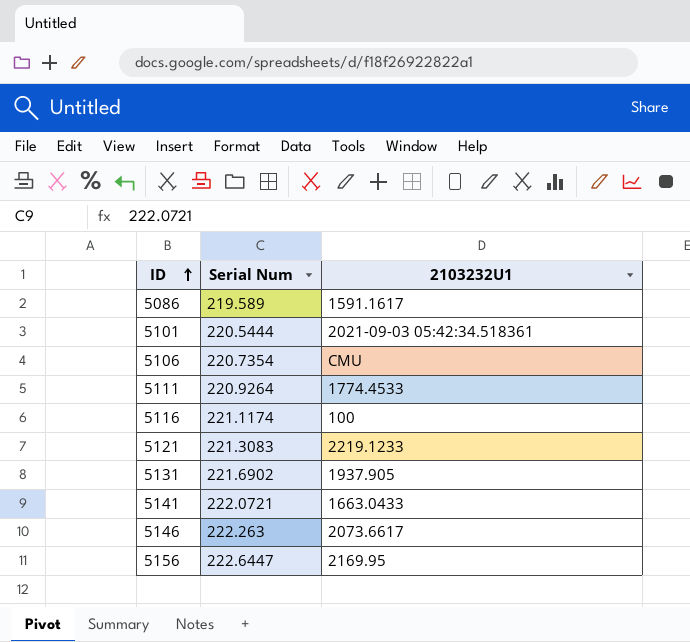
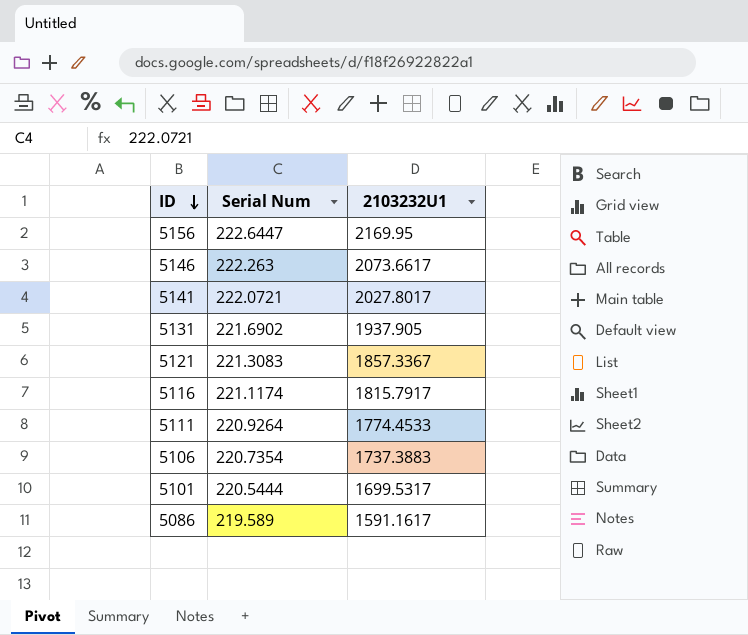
row order: ID ascending -> ID descending
5141 | 2103232U1: 1663.0433 -> 2027.8017
5121 | 2103232U1: 2219.1233 -> 1857.3367
5116 | 2103232U1: 100 -> 1815.7917
5106 | 2103232U1: CMU -> 1737.3883
5101 | 2103232U1: 2021-09-03 05:42:34.518361 -> 1699.5317

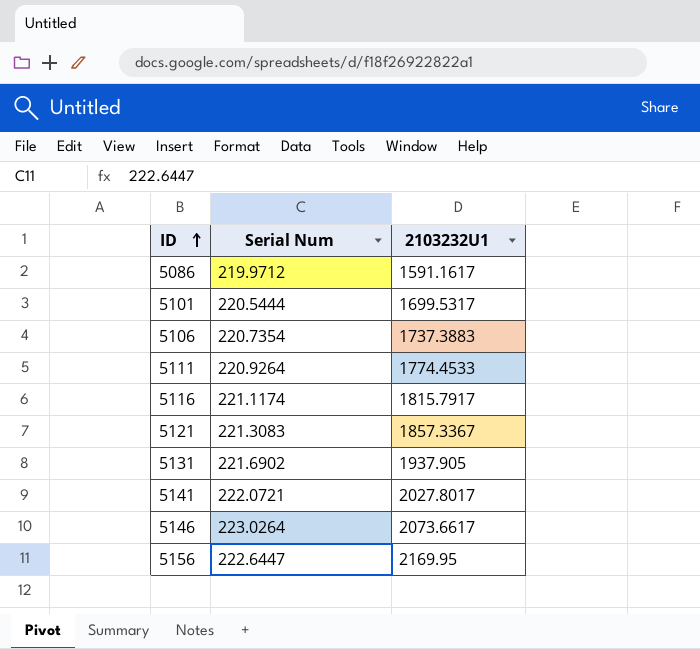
row order: ID descending -> ID ascending
5086 | Serial Num: 219.589 -> 219.9712
5146 | Serial Num: 222.263 -> 223.0264

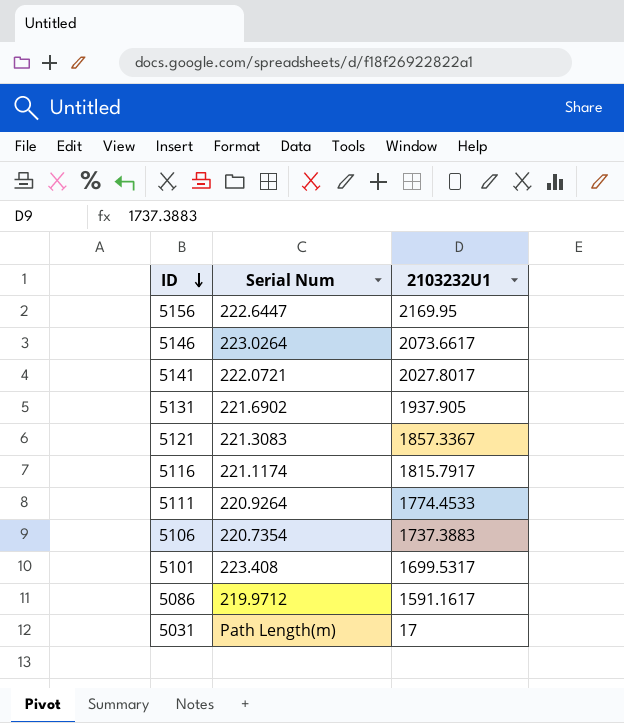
row order: ID ascending -> ID descending
5101 | Serial Num: 220.5444 -> 223.408
row 5031: none -> Path Length(m) | 17

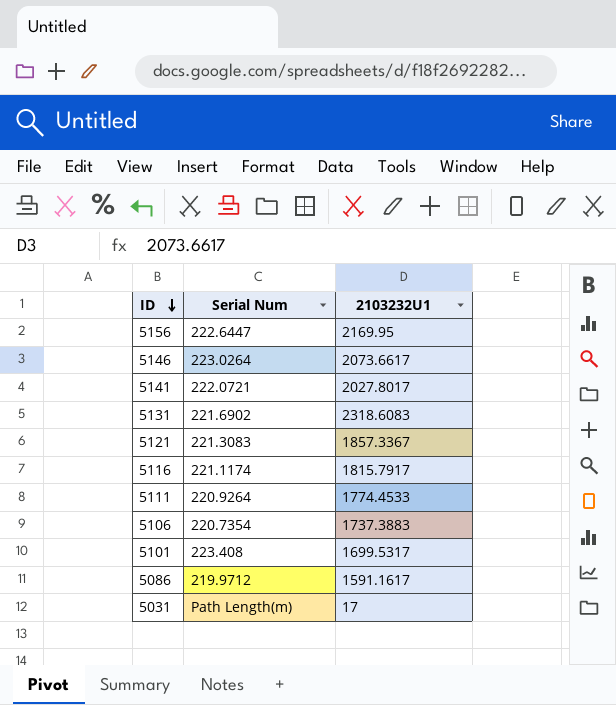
5131 | 2103232U1: 1937.905 -> 2318.6083

